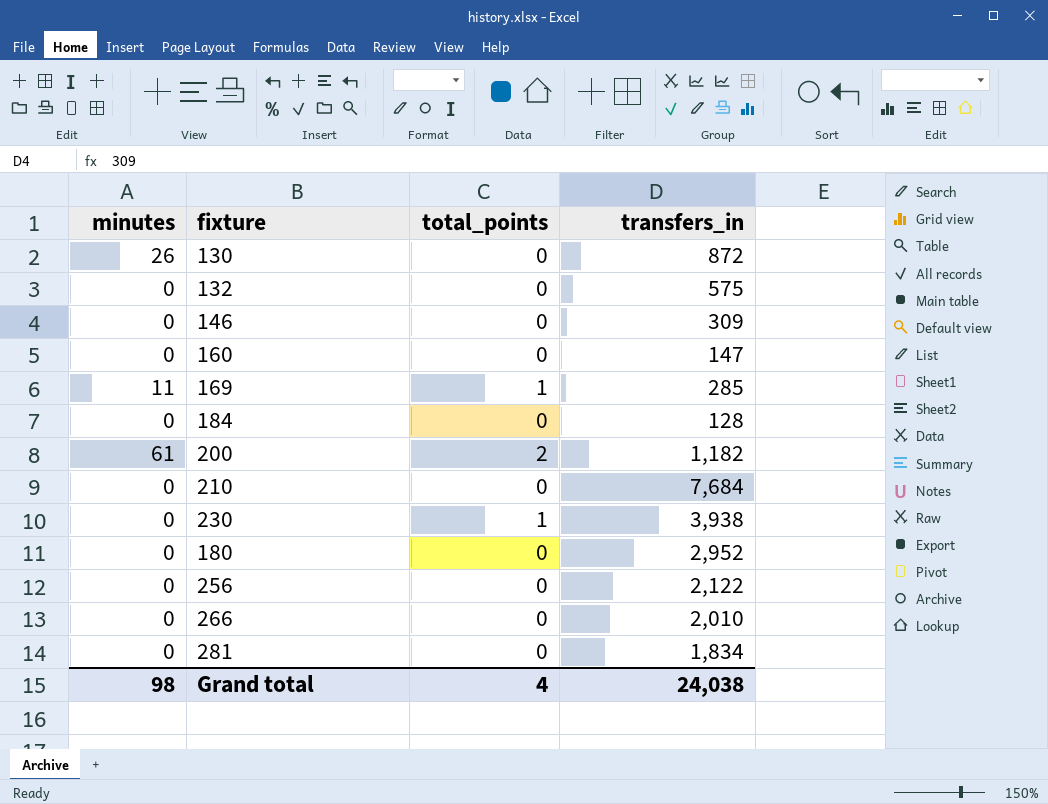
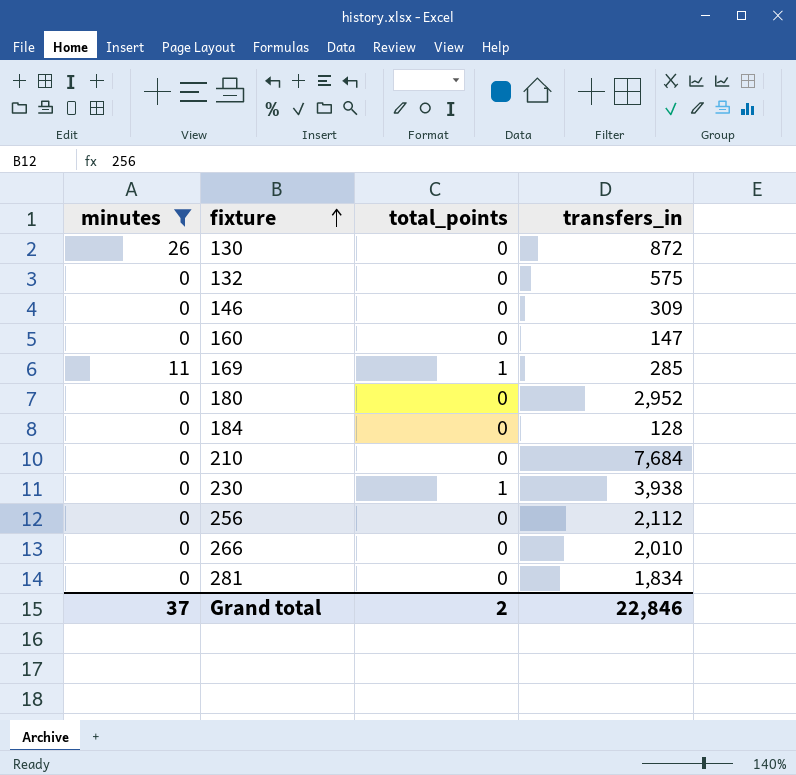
filter: none -> minutes != 61
row order: none -> fixture ascending
256 | transfers_in: 2,122 -> 2,112
Grand total | minutes: 98 -> 37
Grand total | total_points: 4 -> 2
Grand total | transfers_in: 24,038 -> 22,846

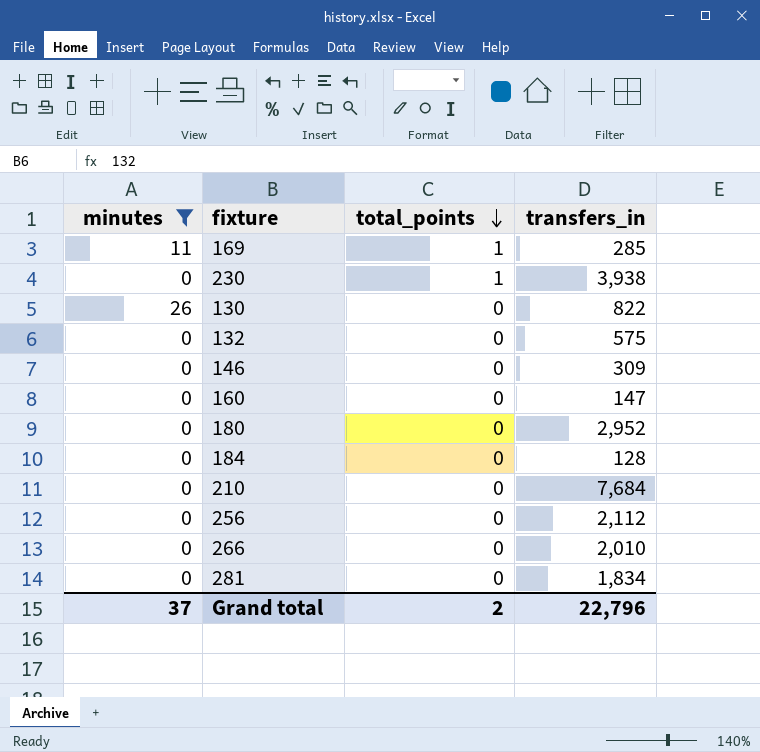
row order: fixture ascending -> total_points descending
130 | transfers_in: 872 -> 822
Grand total | transfers_in: 22,846 -> 22,796

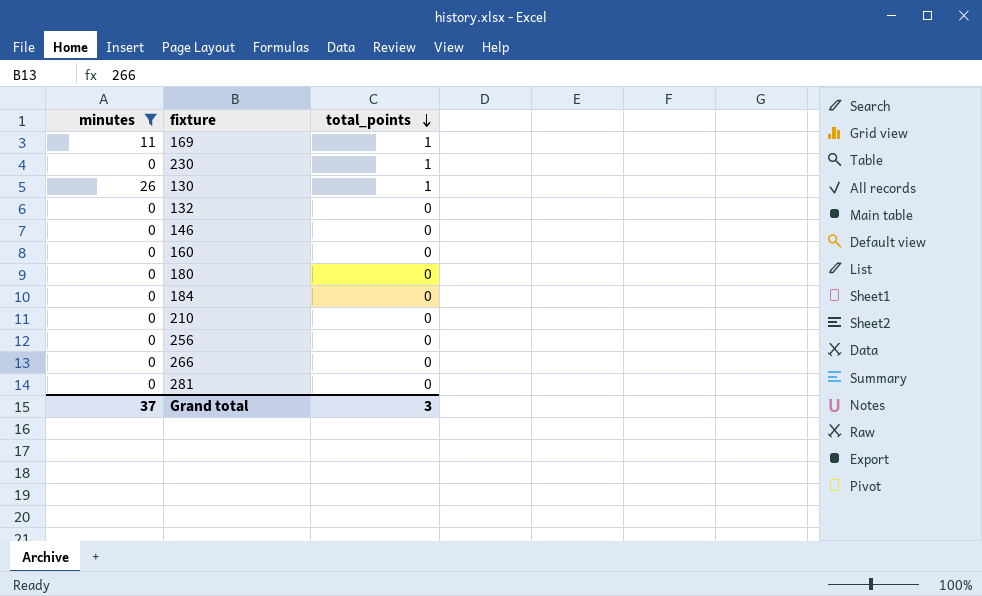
column transfers_in | position: 4 -> none
130 | total_points: 0 -> 1
Grand total | total_points: 2 -> 3

